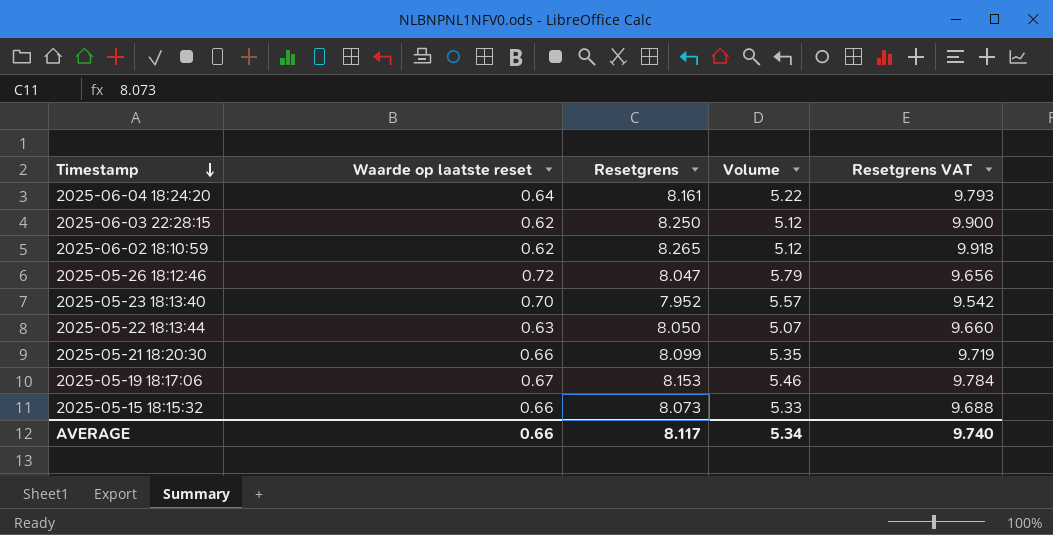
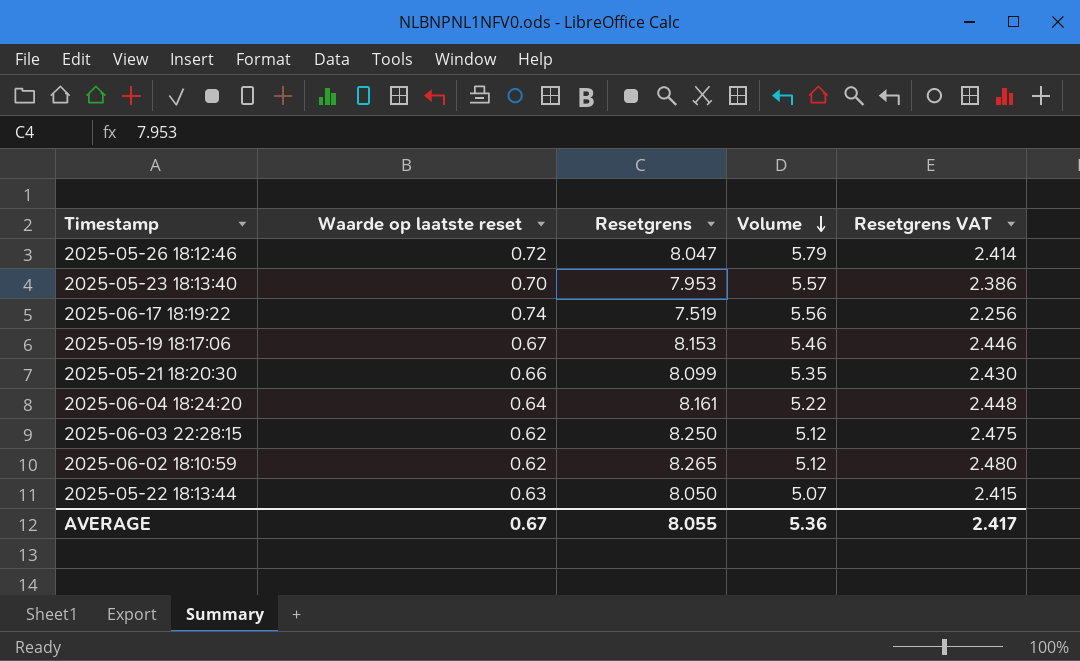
row order: Timestamp descending -> Volume descending
column Resetgrens VAT | formula: [Resetgrens] * 1.2 -> [Resetgrens] * 0.3
row 2025-05-15 18:15:32: 0.66 | 8.073 | 5.33 | 9.688 -> none
2025-05-23 18:13:40 | Resetgrens: 7.952 -> 7.953
row 2025-06-17 18:19:22: none -> 0.74 | 7.519 | 5.56 | 2.256
AVERAGE | Waarde op laatste reset: 0.66 -> 0.67
AVERAGE | Resetgrens: 8.117 -> 8.055
AVERAGE | Volume: 5.34 -> 5.36
AVERAGE | Resetgrens VAT: 9.740 -> 2.417

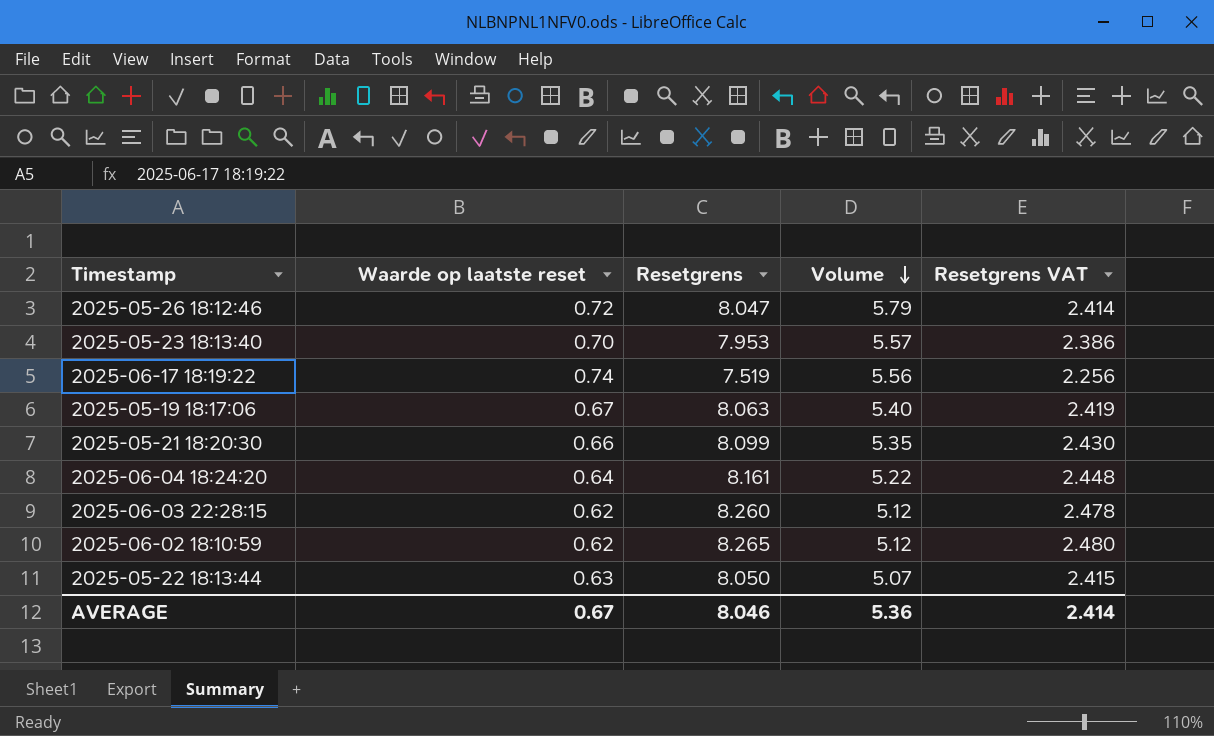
2025-05-19 18:17:06 | Resetgrens: 8.153 -> 8.063
2025-05-19 18:17:06 | Volume: 5.46 -> 5.40
2025-05-19 18:17:06 | Resetgrens VAT: 2.446 -> 2.419
2025-06-03 22:28:15 | Resetgrens: 8.250 -> 8.260
2025-06-03 22:28:15 | Resetgrens VAT: 2.475 -> 2.478
AVERAGE | Resetgrens: 8.055 -> 8.046
AVERAGE | Resetgrens VAT: 2.417 -> 2.414

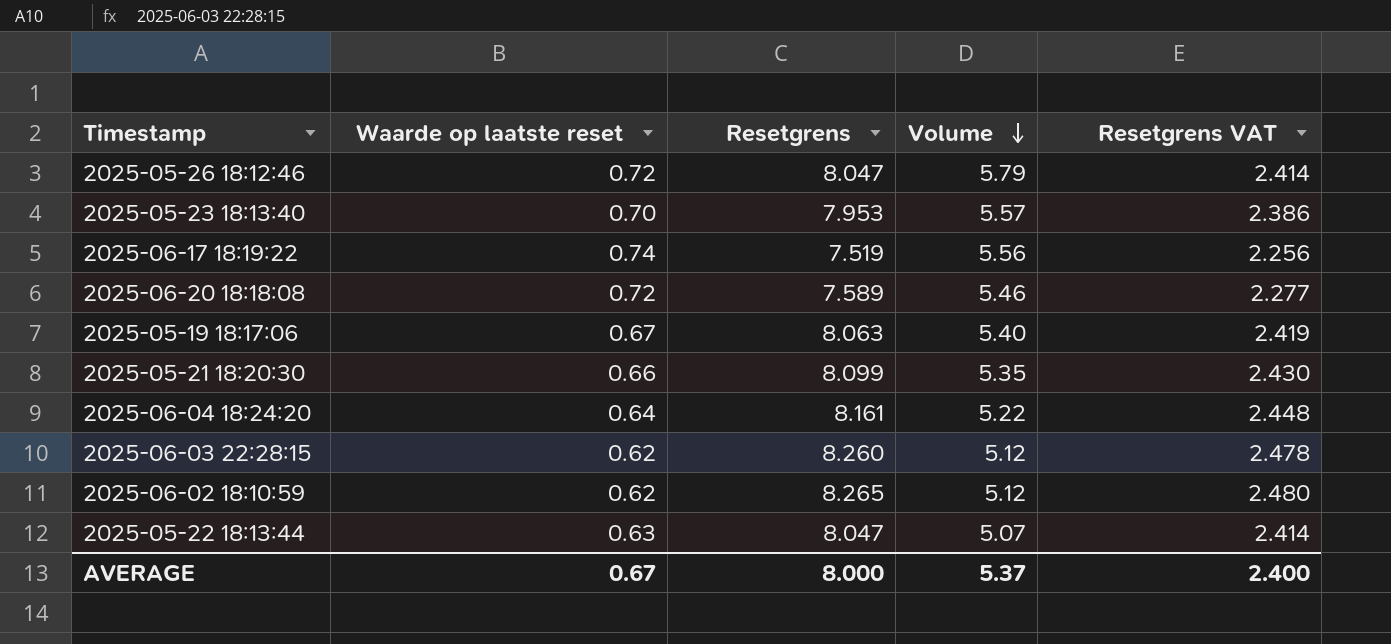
row 2025-06-20 18:18:08: none -> 0.72 | 7.589 | 5.46 | 2.277
2025-05-22 18:13:44 | Resetgrens: 8.050 -> 8.047
2025-05-22 18:13:44 | Resetgrens VAT: 2.415 -> 2.414
AVERAGE | Resetgrens: 8.046 -> 8.000
AVERAGE | Volume: 5.36 -> 5.37
AVERAGE | Resetgrens VAT: 2.414 -> 2.400

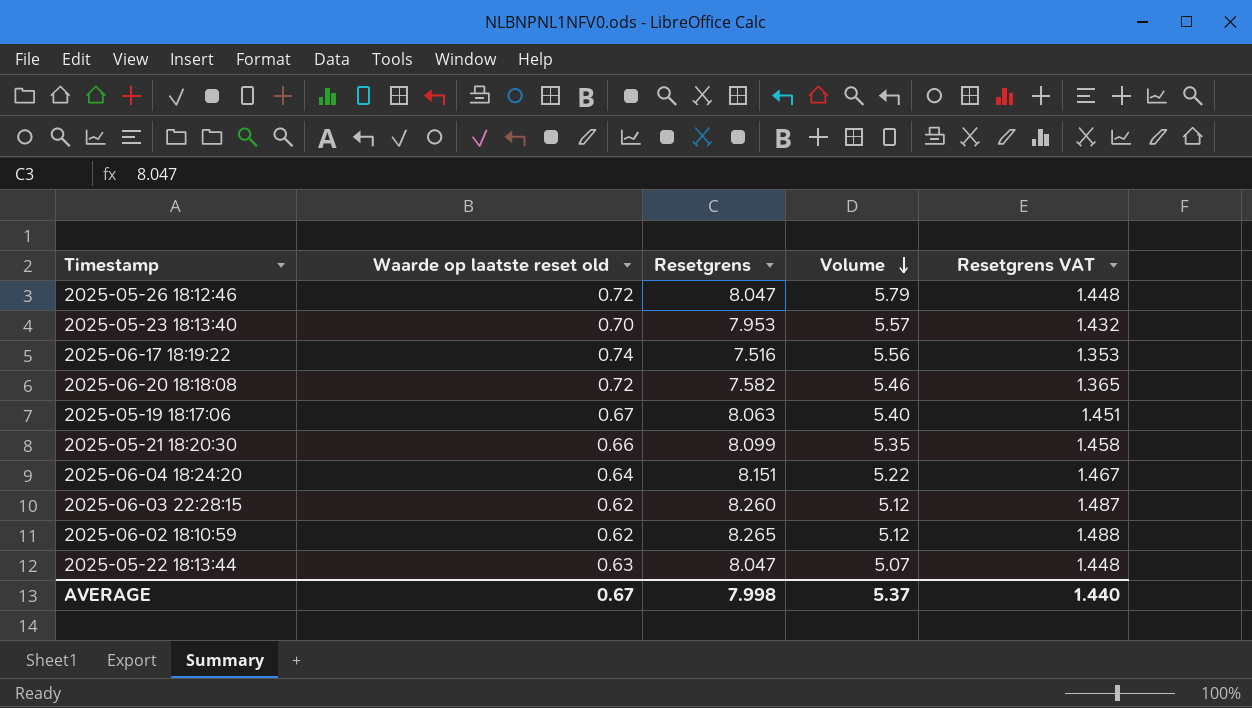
column name: Waarde op laatste reset -> Waarde op laatste reset old
column Resetgrens VAT | formula: [Resetgrens] * 0.3 -> [Resetgrens] * 0.18
2025-06-17 18:19:22 | Resetgrens: 7.519 -> 7.516
2025-06-20 18:18:08 | Resetgrens: 7.589 -> 7.582
2025-06-04 18:24:20 | Resetgrens: 8.161 -> 8.151
AVERAGE | Resetgrens: 8.000 -> 7.998
AVERAGE | Resetgrens VAT: 2.400 -> 1.440

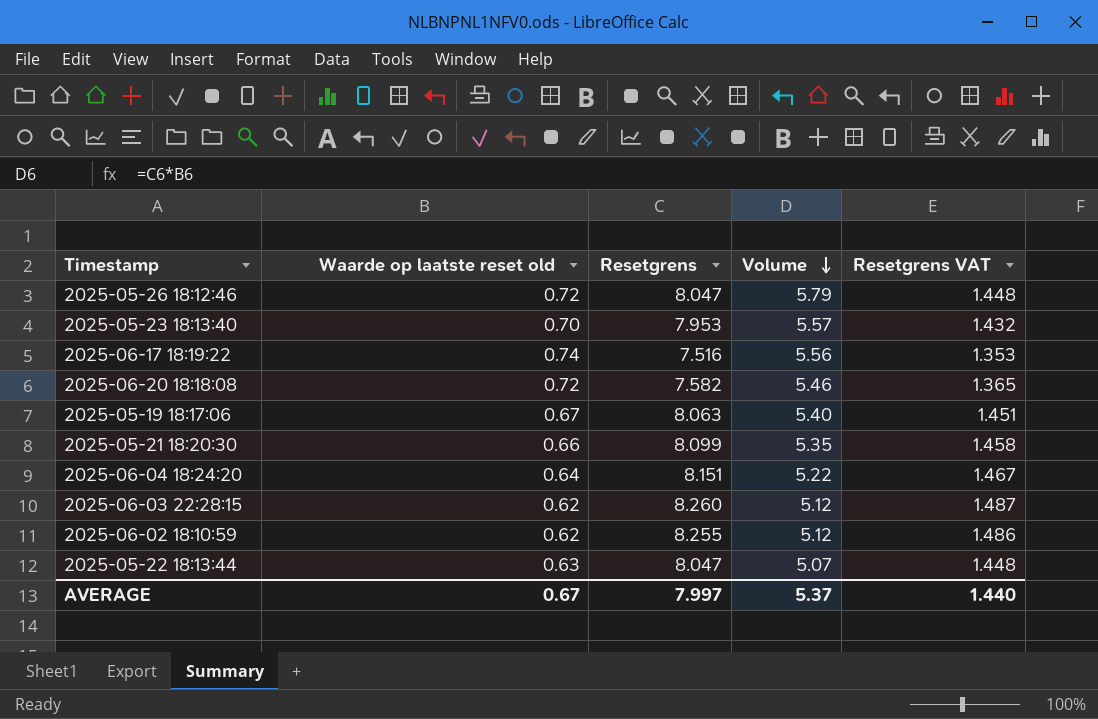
2025-06-02 18:10:59 | Resetgrens: 8.265 -> 8.255
2025-06-02 18:10:59 | Resetgrens VAT: 1.488 -> 1.486
AVERAGE | Resetgrens: 7.998 -> 7.997

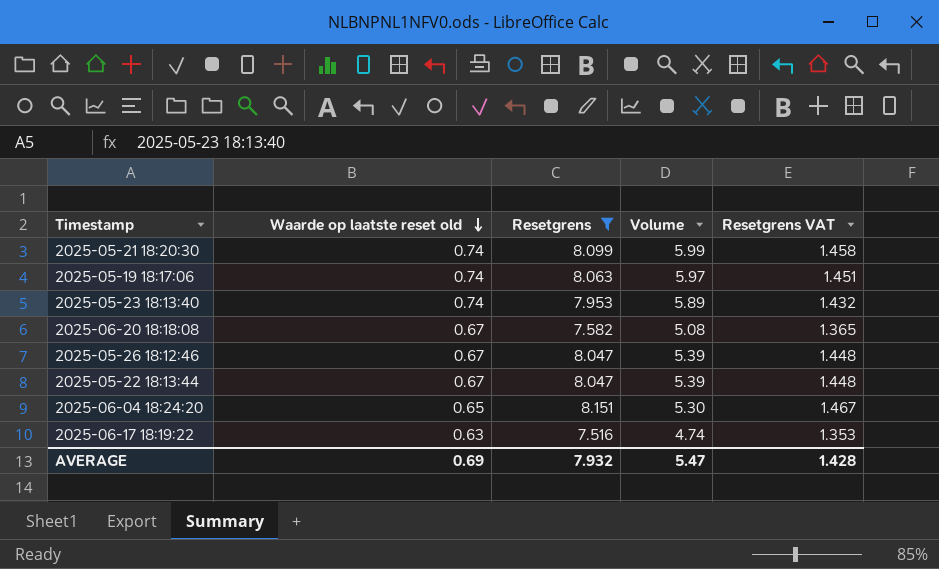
filter: none -> Resetgrens <= 8.151
row order: Volume descending -> Waarde op laatste reset old descending
2025-05-21 18:20:30 | Waarde op laatste reset old: 0.66 -> 0.74
2025-05-21 18:20:30 | Volume: 5.35 -> 5.99
2025-05-19 18:17:06 | Waarde op laatste reset old: 0.67 -> 0.74
2025-05-19 18:17:06 | Volume: 5.40 -> 5.97
2025-05-23 18:13:40 | Waarde op laatste reset old: 0.70 -> 0.74
2025-05-23 18:13:40 | Volume: 5.57 -> 5.89
2025-06-20 18:18:08 | Waarde op laatste reset old: 0.72 -> 0.67
2025-06-20 18:18:08 | Volume: 5.46 -> 5.08
2025-05-26 18:12:46 | Waarde op laatste reset old: 0.72 -> 0.67
2025-05-26 18:12:46 | Volume: 5.79 -> 5.39
2025-05-22 18:13:44 | Waarde op laatste reset old: 0.63 -> 0.67
2025-05-22 18:13:44 | Volume: 5.07 -> 5.39
2025-06-04 18:24:20 | Waarde op laatste reset old: 0.64 -> 0.65
2025-06-04 18:24:20 | Volume: 5.22 -> 5.30
2025-06-17 18:19:22 | Waarde op laatste reset old: 0.74 -> 0.63
2025-06-17 18:19:22 | Volume: 5.56 -> 4.74
AVERAGE | Waarde op laatste reset old: 0.67 -> 0.69
AVERAGE | Resetgrens: 7.997 -> 7.932
AVERAGE | Volume: 5.37 -> 5.47
AVERAGE | Resetgrens VAT: 1.440 -> 1.428

